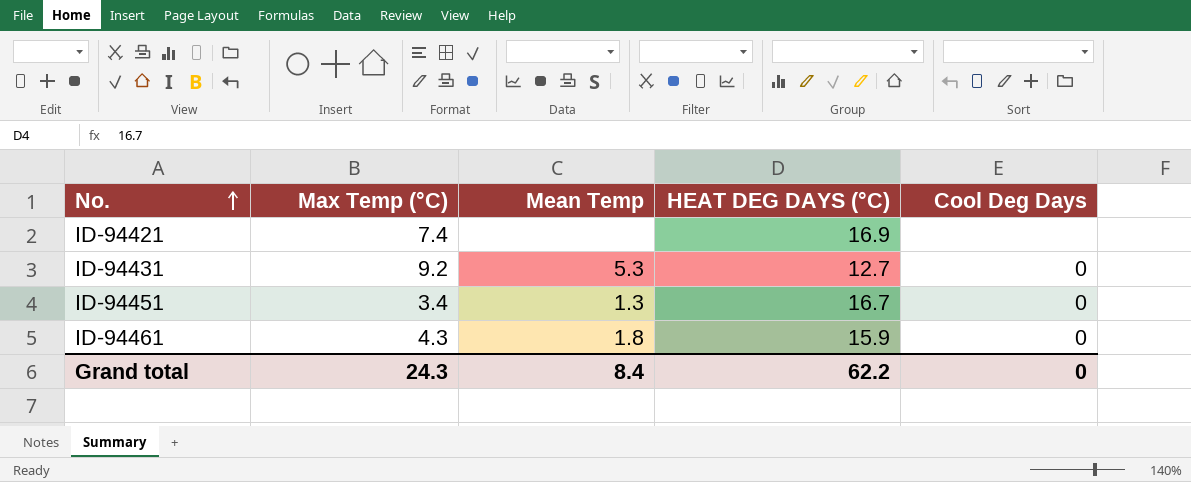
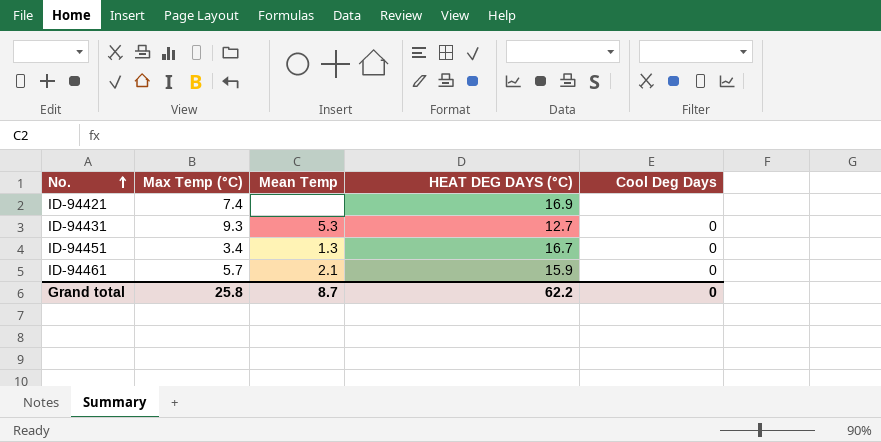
ID-94431 | Max Temp (°C): 9.2 -> 9.3
ID-94461 | Max Temp (°C): 4.3 -> 5.7
ID-94461 | Mean Temp: 1.8 -> 2.1
Grand total | Max Temp (°C): 24.3 -> 25.8
Grand total | Mean Temp: 8.4 -> 8.7

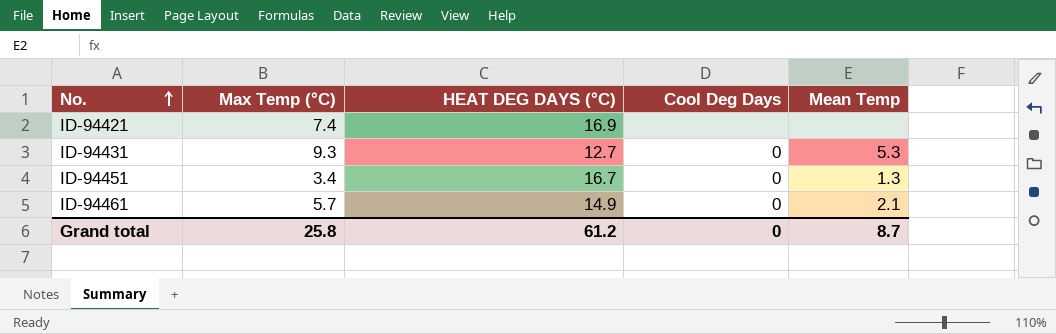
column Mean Temp | position: 3 -> 5
ID-94461 | HEAT DEG DAYS (°C): 15.9 -> 14.9
Grand total | HEAT DEG DAYS (°C): 62.2 -> 61.2

